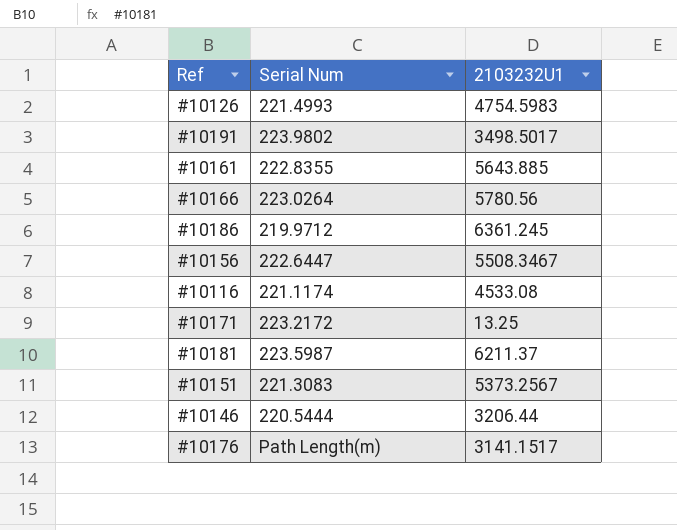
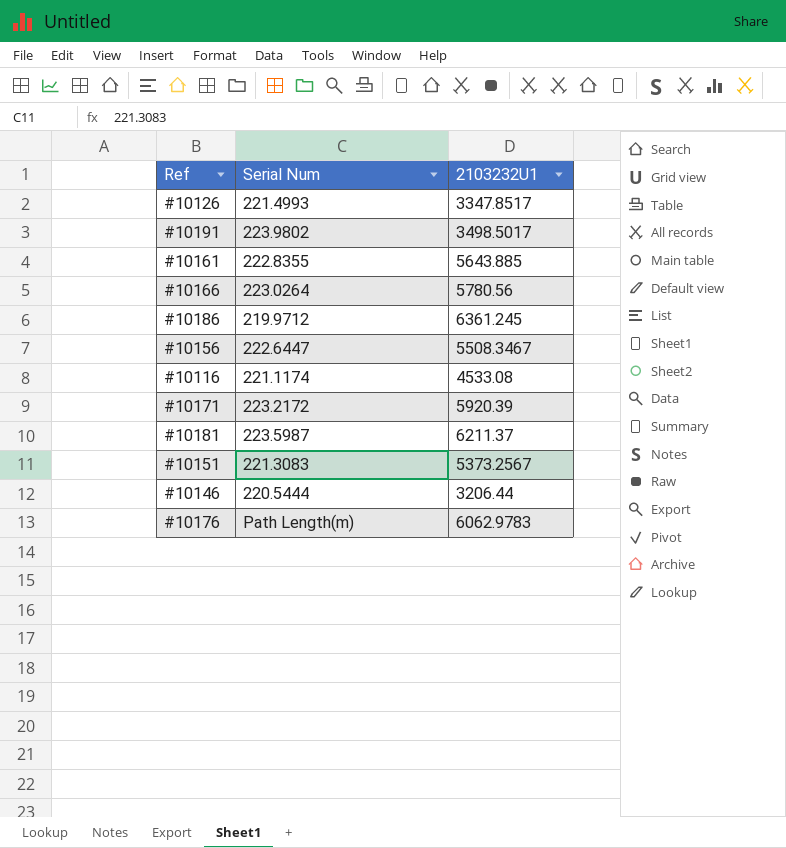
#10126 | 2103232U1: 4754.5983 -> 3347.8517
#10171 | 2103232U1: 13.25 -> 5920.39
#10176 | 2103232U1: 3141.1517 -> 6062.9783

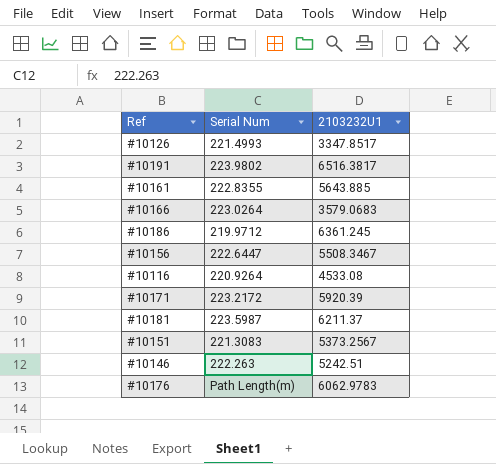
#10191 | 2103232U1: 3498.5017 -> 6516.3817
#10166 | 2103232U1: 5780.56 -> 3579.0683
#10116 | Serial Num: 221.1174 -> 220.9264
#10146 | Serial Num: 220.5444 -> 222.263
#10146 | 2103232U1: 3206.44 -> 5242.51

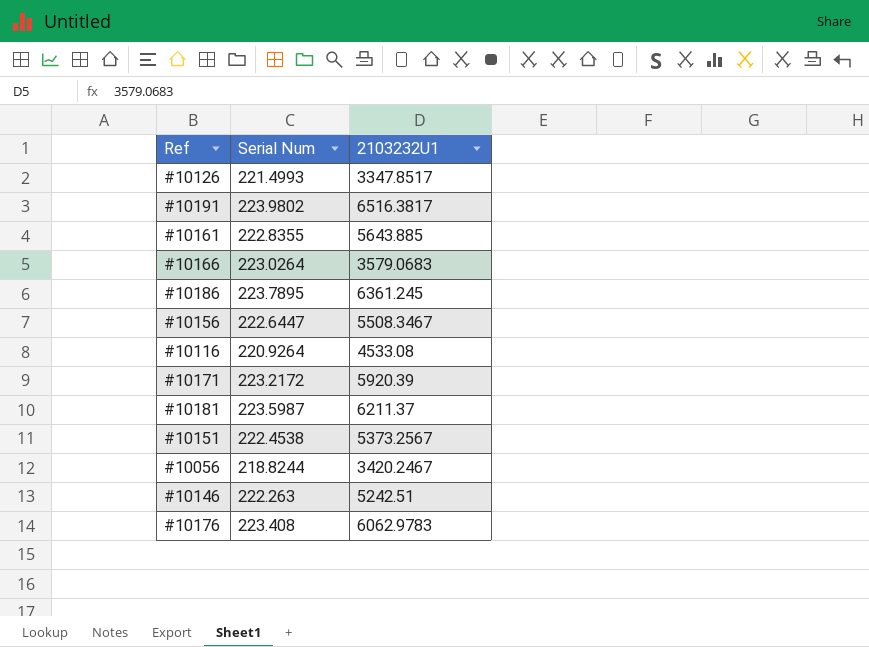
#10186 | Serial Num: 219.9712 -> 223.7895
#10151 | Serial Num: 221.3083 -> 222.4538
row #10056: none -> 218.8244 | 3420.2467
#10176 | Serial Num: Path Length(m) -> 223.408

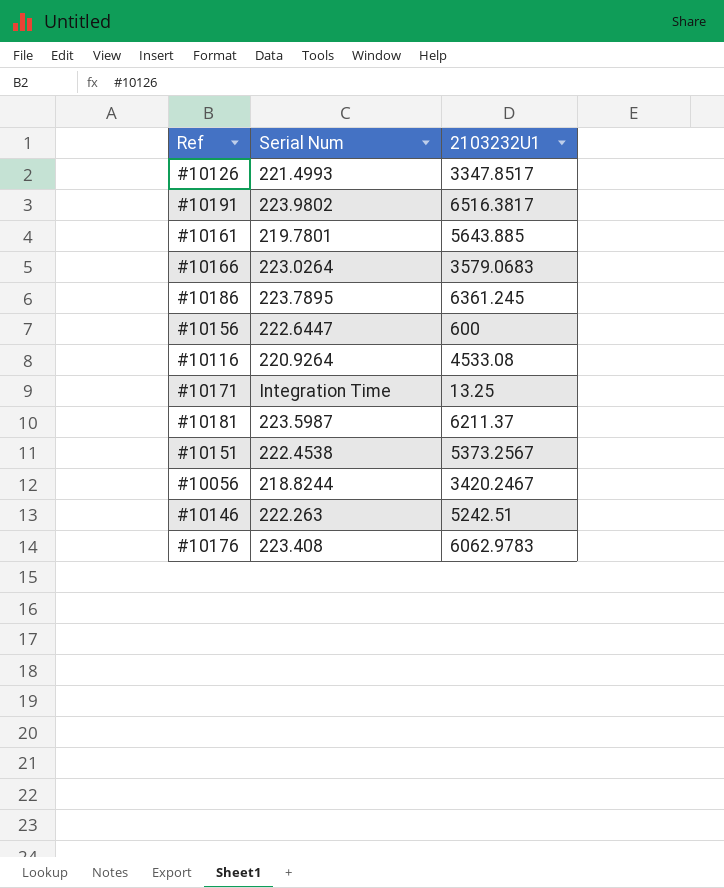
#10161 | Serial Num: 222.8355 -> 219.7801
#10156 | 2103232U1: 5508.3467 -> 600
#10171 | Serial Num: 223.2172 -> Integration Time
#10171 | 2103232U1: 5920.39 -> 13.25

